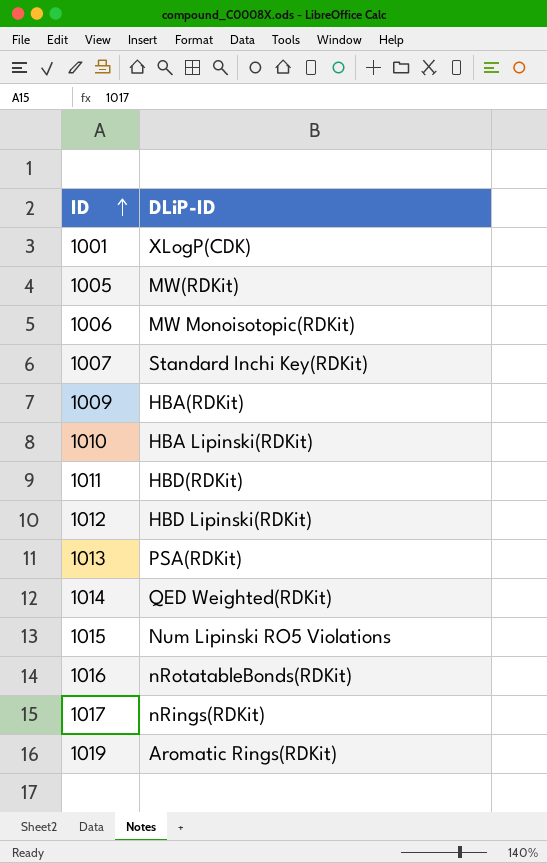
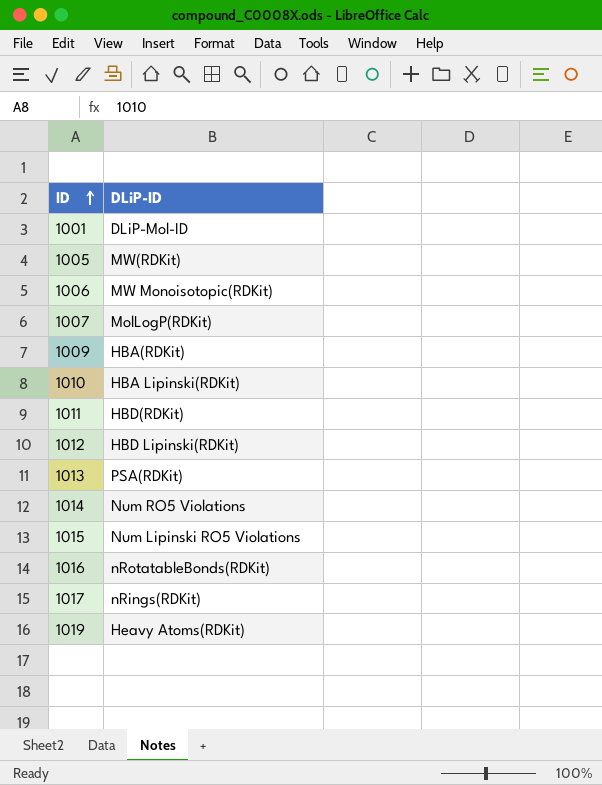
1001 | DLiP-ID: XLogP(CDK) -> DLiP-Mol-ID
1007 | DLiP-ID: Standard Inchi Key(RDKit) -> MolLogP(RDKit)
1014 | DLiP-ID: QED Weighted(RDKit) -> Num RO5 Violations
1019 | DLiP-ID: Aromatic Rings(RDKit) -> Heavy Atoms(RDKit)

